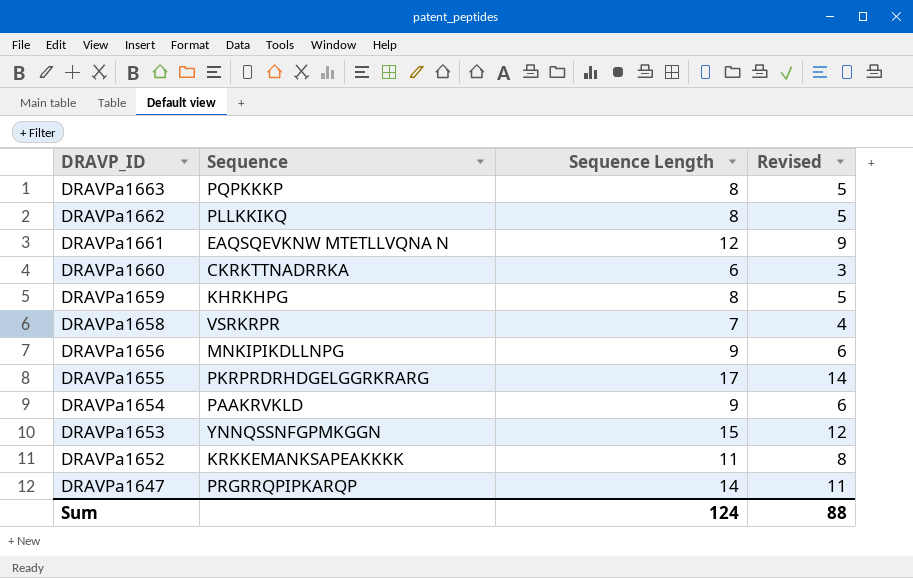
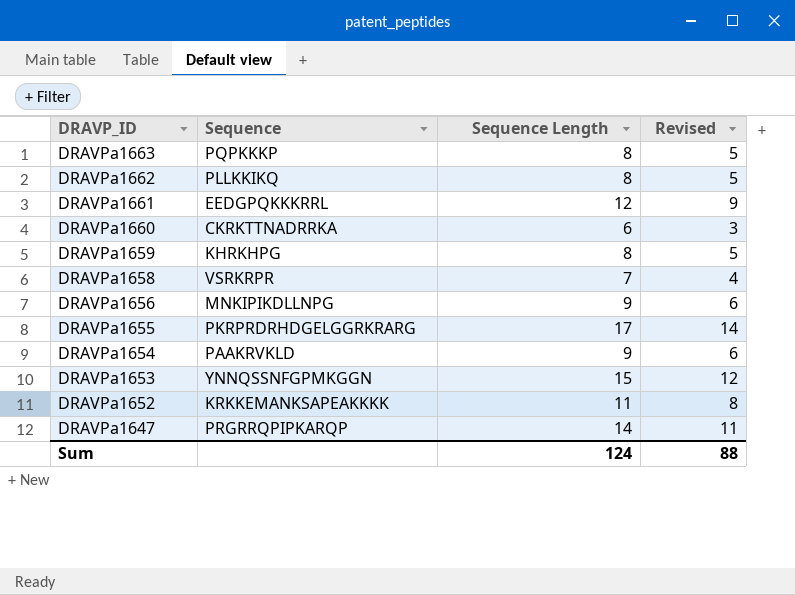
DRAVPa1661 | Sequence: EAQSQEVKNW MTETLLVQNA N -> EEDGPQKKKRRL

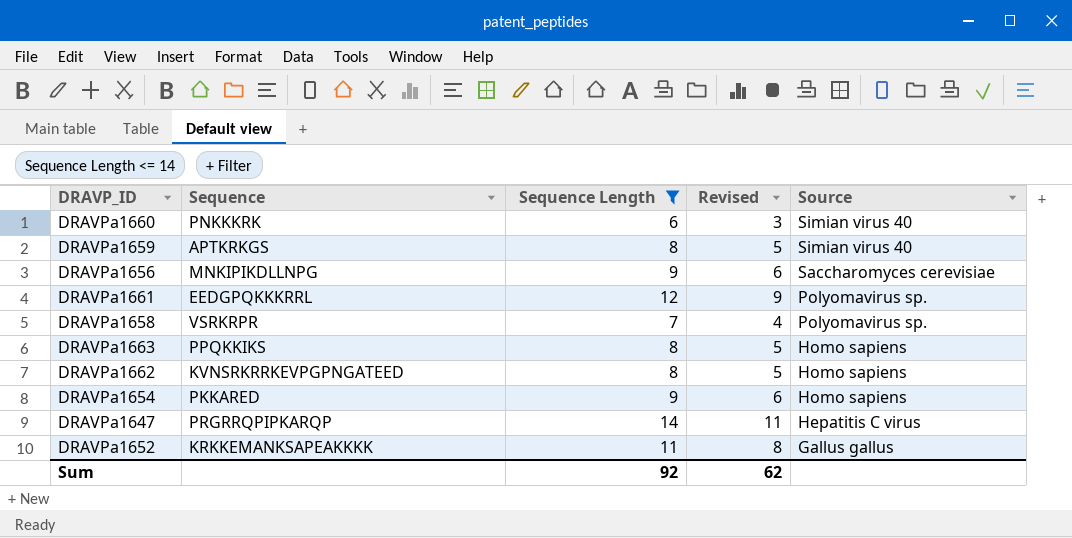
filter: none -> Sequence Length <= 14
row order: DRAVP_ID descending -> Source descending
column Source | position: none -> 5
DRAVPa1660 | Sequence: CKRKTTNADRRKA -> PNKKKRK
DRAVPa1659 | Sequence: KHRKHPG -> APTKRKGS
DRAVPa1663 | Sequence: PQPKKKP -> PPQKKIKS
DRAVPa1662 | Sequence: PLLKKIKQ -> KVNSRKRRKEVPGPNGATEED
DRAVPa1654 | Sequence: PAAKRVKLD -> PKKARED
Sum | Sequence Length: 124 -> 92
Sum | Revised: 88 -> 62

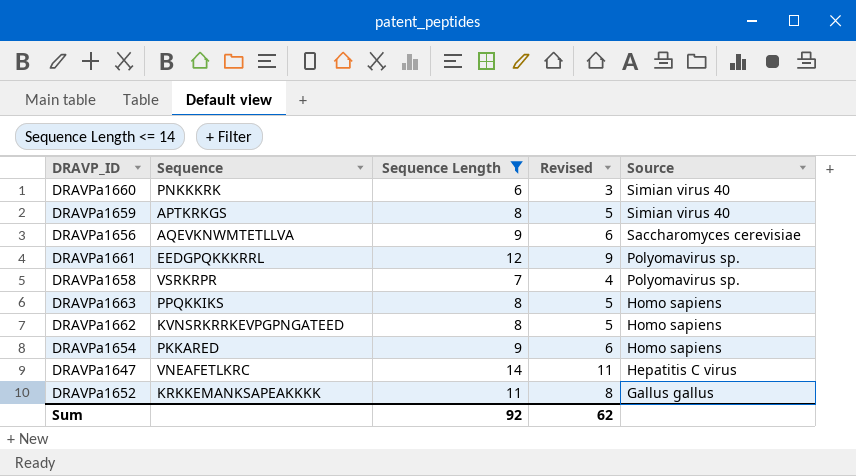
DRAVPa1656 | Sequence: MNKIPIKDLLNPG -> AQEVKNWMTETLLVA
DRAVPa1647 | Sequence: PRGRRQPIPKARQP -> VNEAFETLKRC

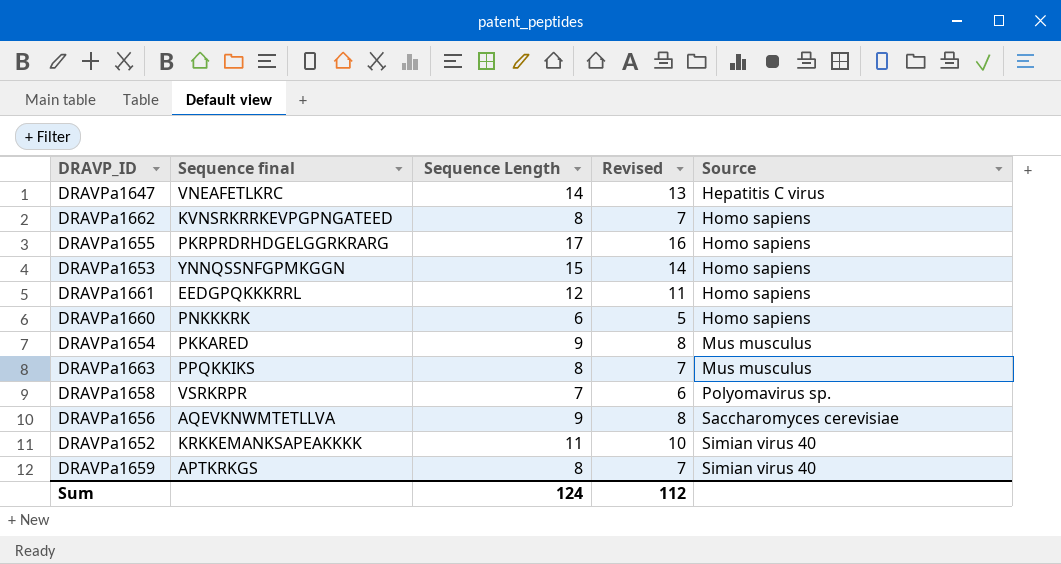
filter: Sequence Length <= 14 -> none
row order: Source descending -> Source ascending
column name: Sequence -> Sequence final
column Revised | formula: [Sequence Length] - 3 -> [Sequence Length] - 1
DRAVPa1661 | Source: Polyomavirus sp. -> Homo sapiens
DRAVPa1660 | Source: Simian virus 40 -> Homo sapiens
DRAVPa1654 | Source: Homo sapiens -> Mus musculus
DRAVPa1663 | Source: Homo sapiens -> Mus musculus
DRAVPa1652 | Source: Gallus gallus -> Simian virus 40
Sum | Sequence Length: 92 -> 124
Sum | Revised: 62 -> 112

